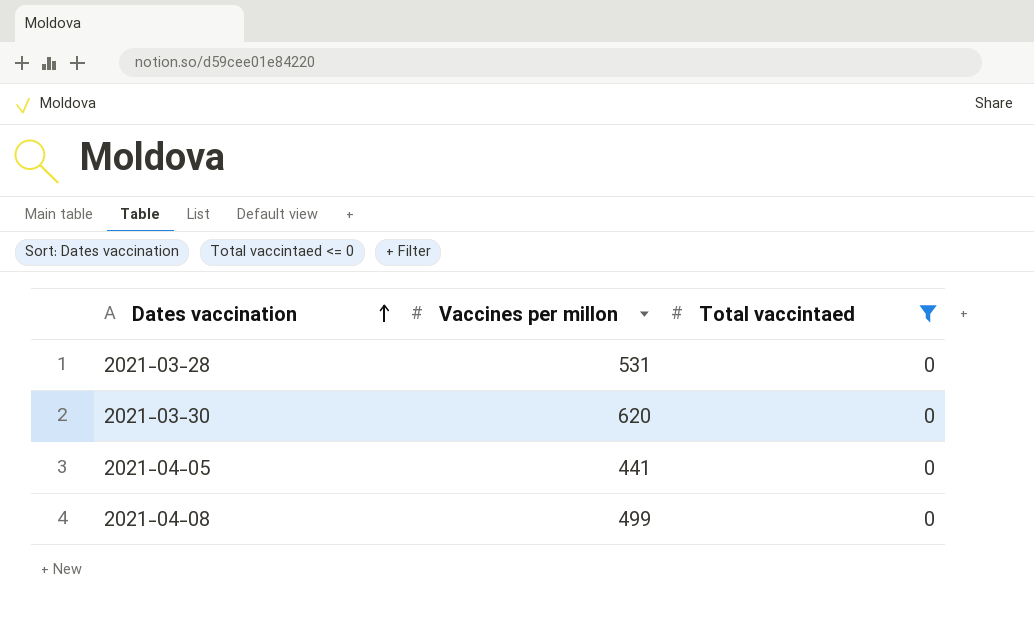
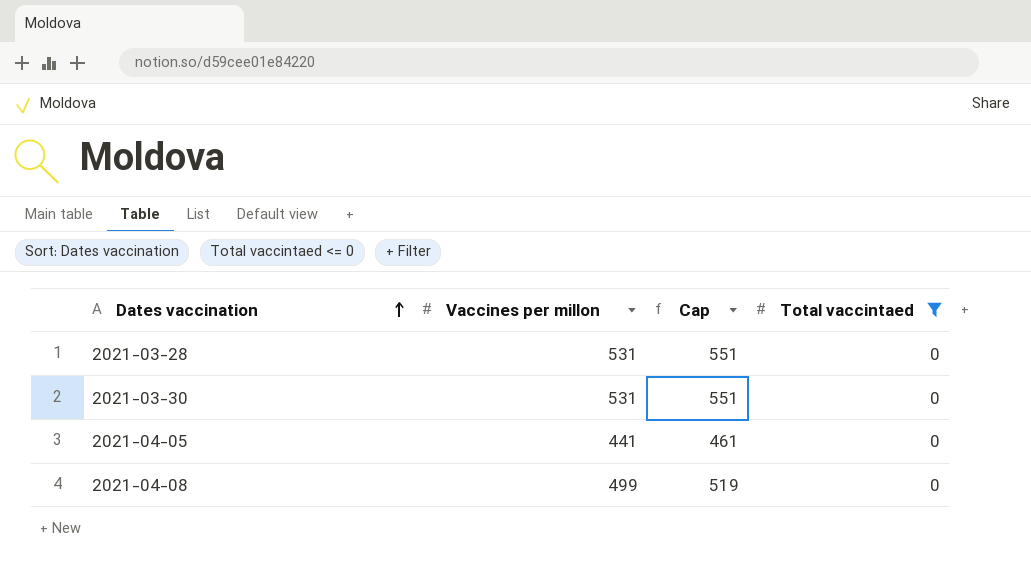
column Cap | formula: none -> [Vaccines per millon] + 20
2021-03-30 | Vaccines per millon: 620 -> 531

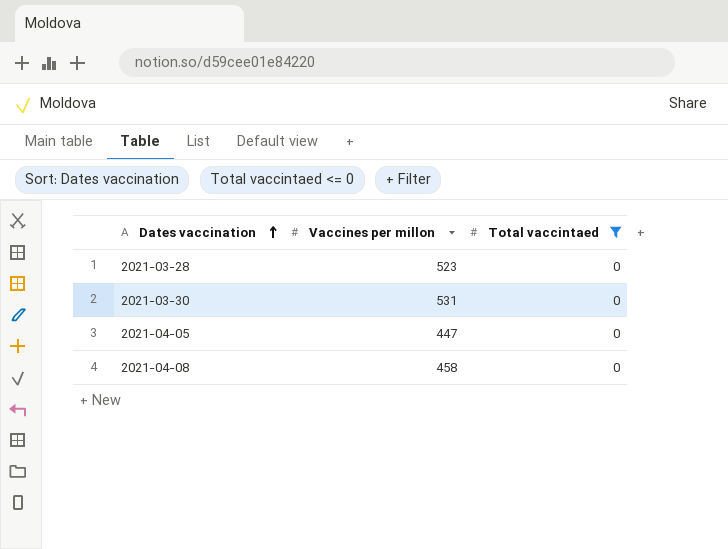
column Cap | formula: [Vaccines per millon] + 20 -> none
2021-03-28 | Vaccines per millon: 531 -> 523
2021-04-05 | Vaccines per millon: 441 -> 447
2021-04-08 | Vaccines per millon: 499 -> 458

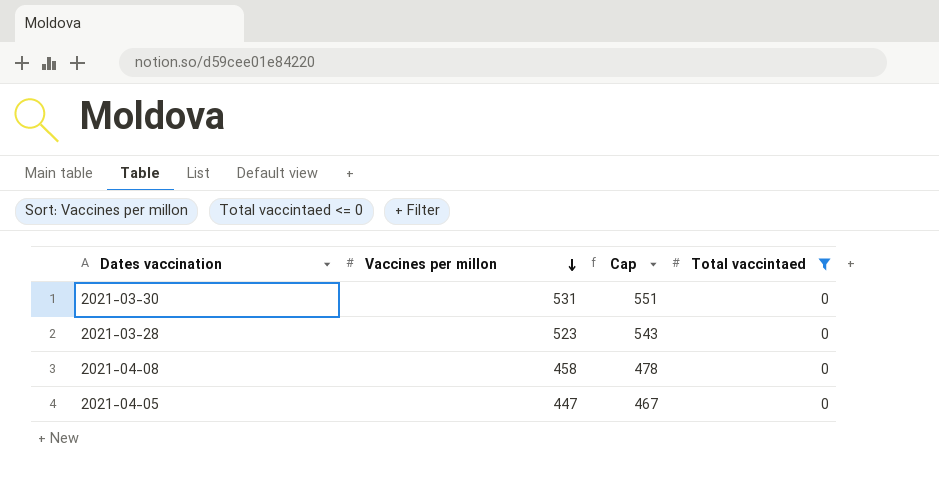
row order: Dates vaccination ascending -> Vaccines per millon descending
column Cap | formula: none -> [Vaccines per millon] + 20

